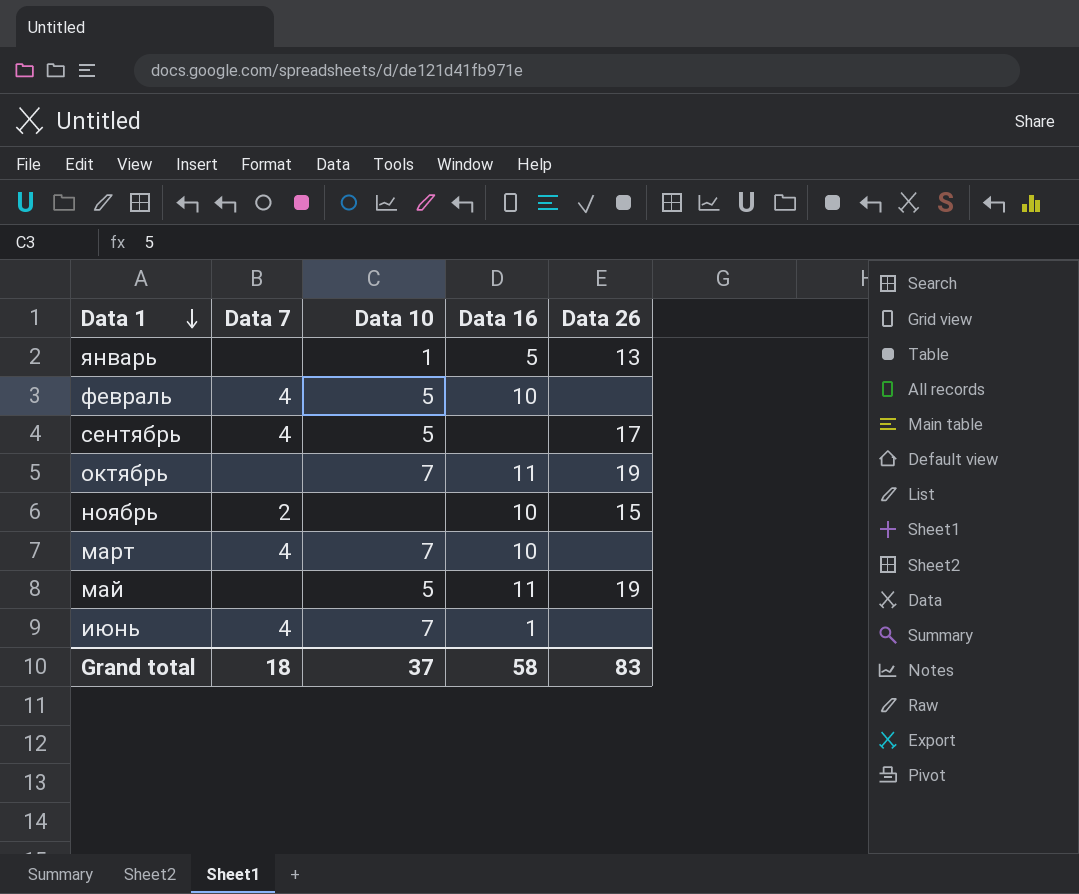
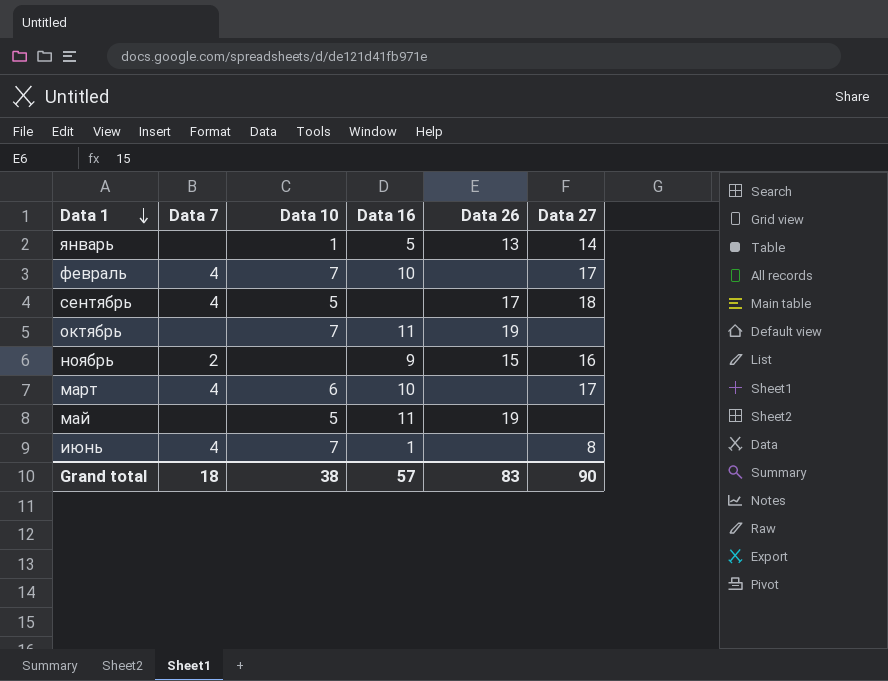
column Data 27 | position: none -> 6
февраль | Data 10: 5 -> 7
ноябрь | Data 16: 10 -> 9
март | Data 10: 7 -> 6
Grand total | Data 10: 37 -> 38
Grand total | Data 16: 58 -> 57

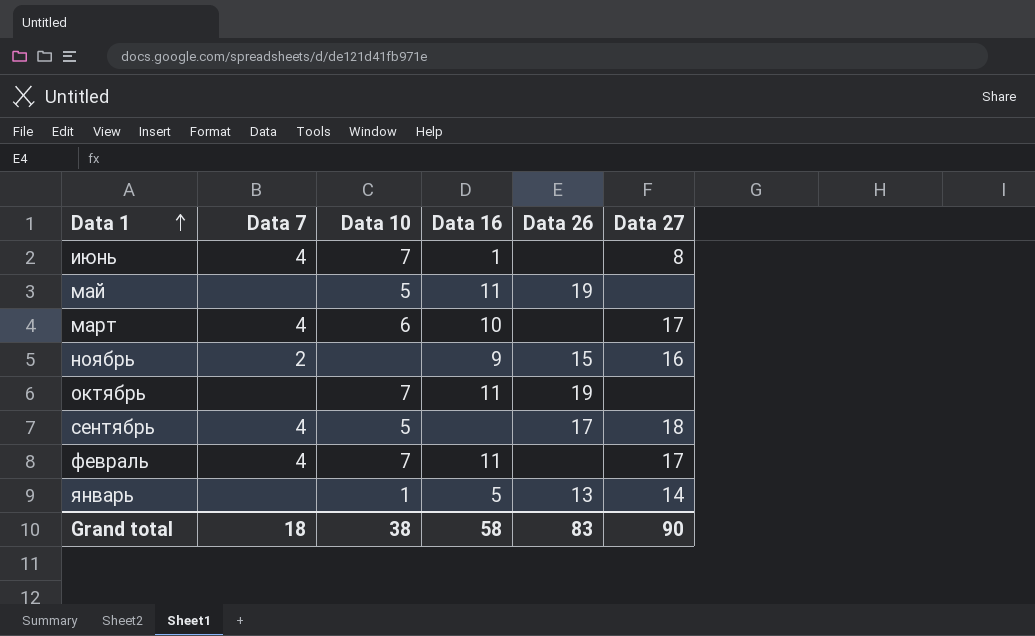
row order: Data 1 descending -> Data 1 ascending
февраль | Data 16: 10 -> 11
Grand total | Data 16: 57 -> 58

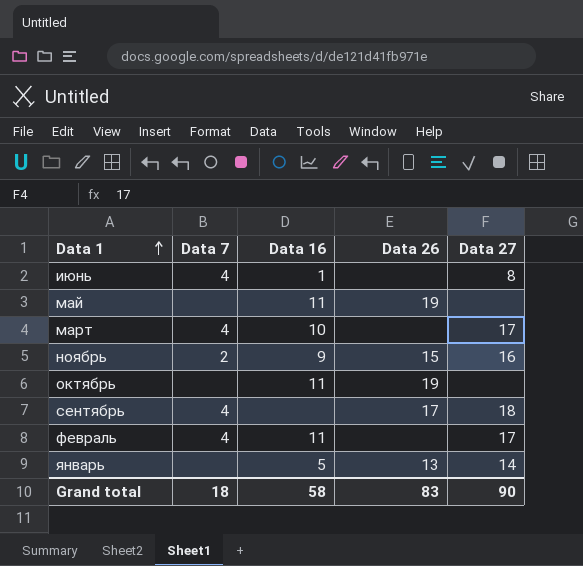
column Data 10 | position: 3 -> none

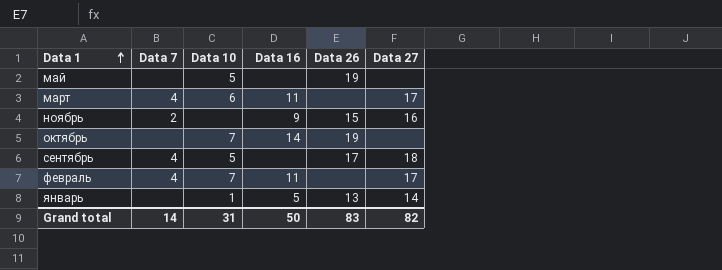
column Data 10 | position: none -> 3
row июнь: 4 | 1 | none | 8 -> none
май | Data 16: 11 -> none
март | Data 16: 10 -> 11
октябрь | Data 16: 11 -> 14
Grand total | Data 7: 18 -> 14
Grand total | Data 16: 58 -> 50
Grand total | Data 27: 90 -> 82

